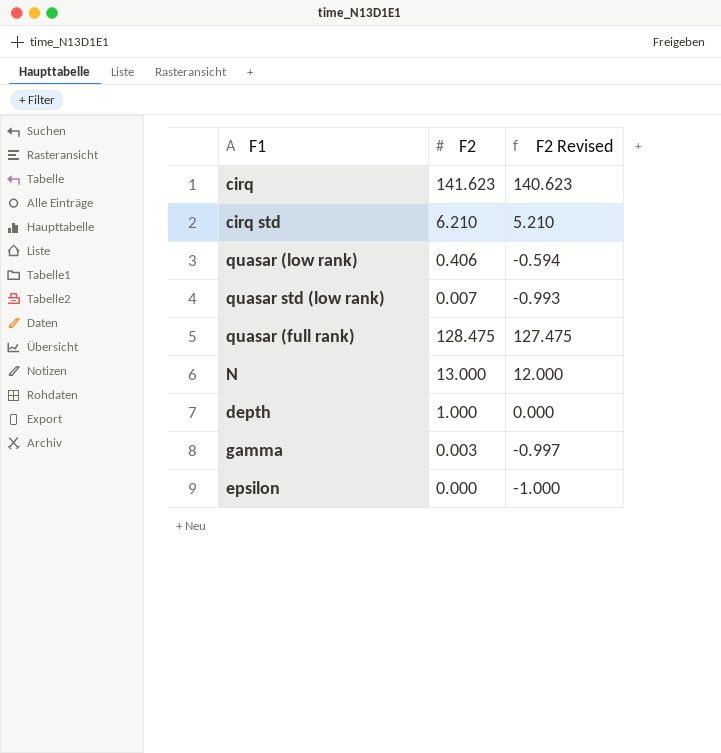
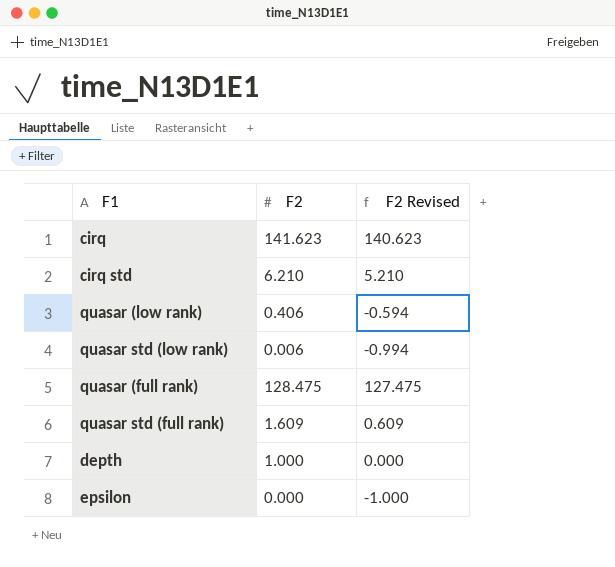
row N: 13.000 | 12.000 -> none
row gamma: 0.003 | -0.997 -> none
quasar std (low rank) | F2: 0.007 -> 0.006
quasar std (low rank) | F2 Revised: -0.993 -> -0.994
row quasar std (full rank): none -> 1.609 | 0.609

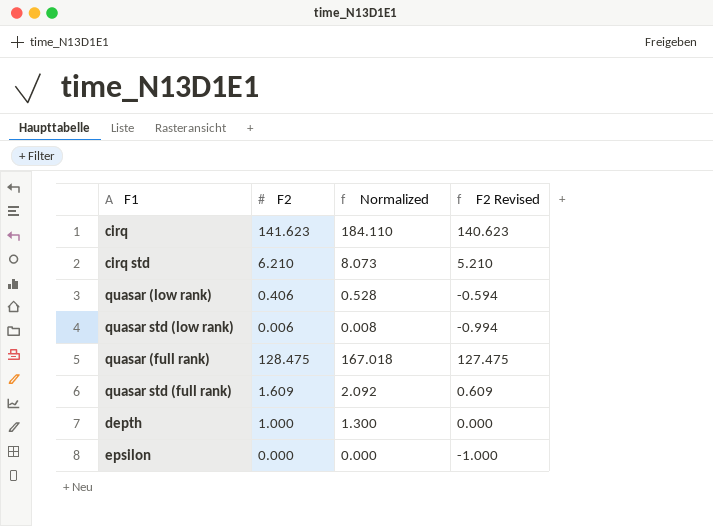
column Normalized | formula: none -> [F2] * 1.3

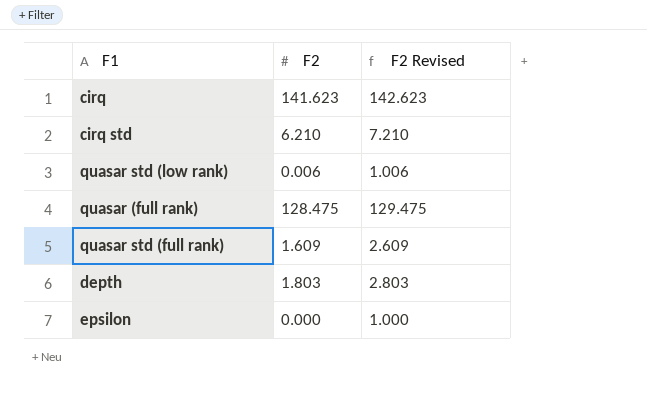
column Normalized | formula: [F2] * 1.3 -> none
column F2 Revised | formula: [F2] - 1 -> [F2] + 1
row quasar (low rank): 0.406 | 0.528 | -0.594 -> none
depth | F2: 1.000 -> 1.803

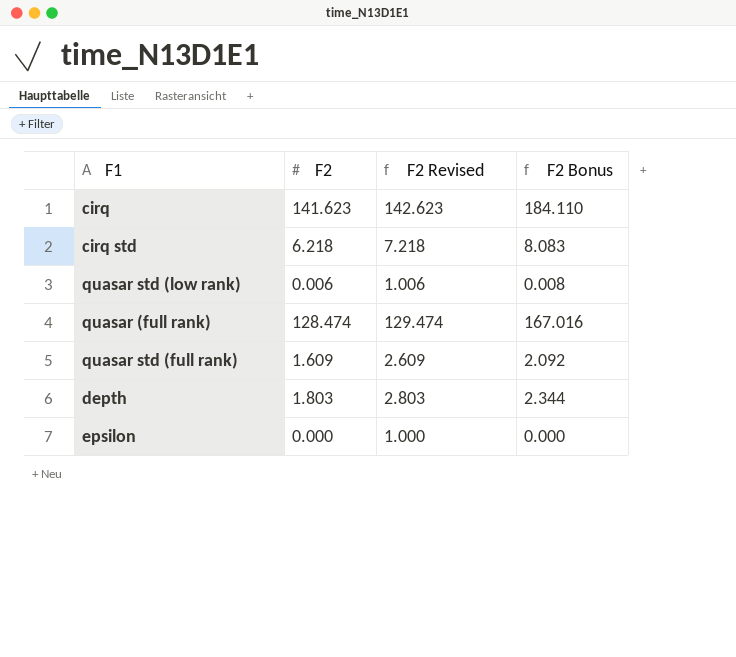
column F2 Bonus | formula: none -> [F2] * 1.3
cirq std | F2: 6.210 -> 6.218
cirq std | F2 Revised: 7.210 -> 7.218
quasar (full rank) | F2: 128.475 -> 128.474
quasar (full rank) | F2 Revised: 129.475 -> 129.474

